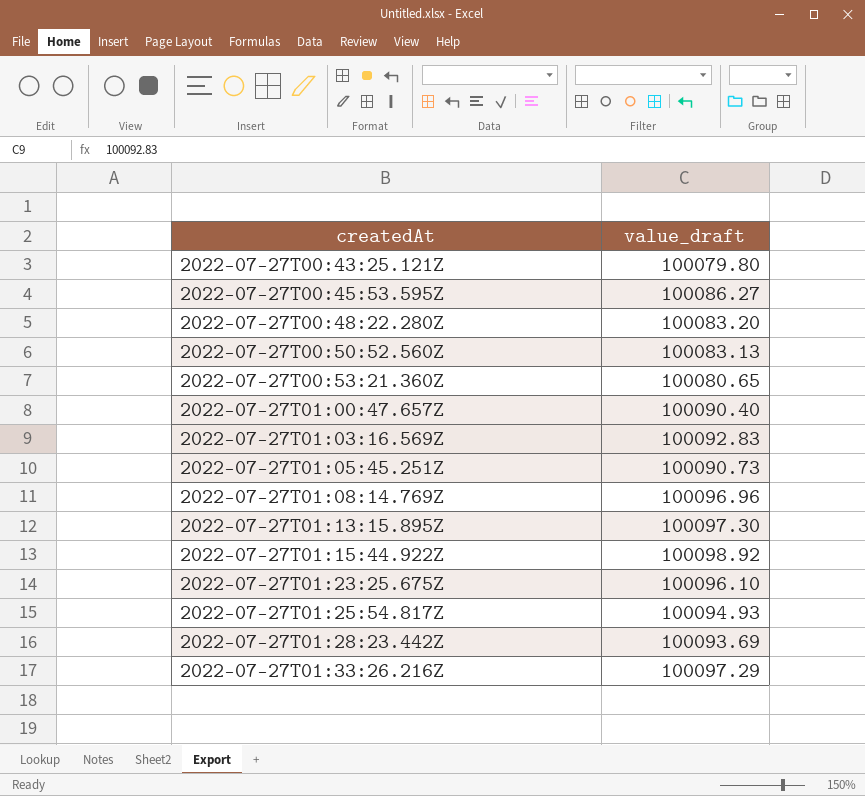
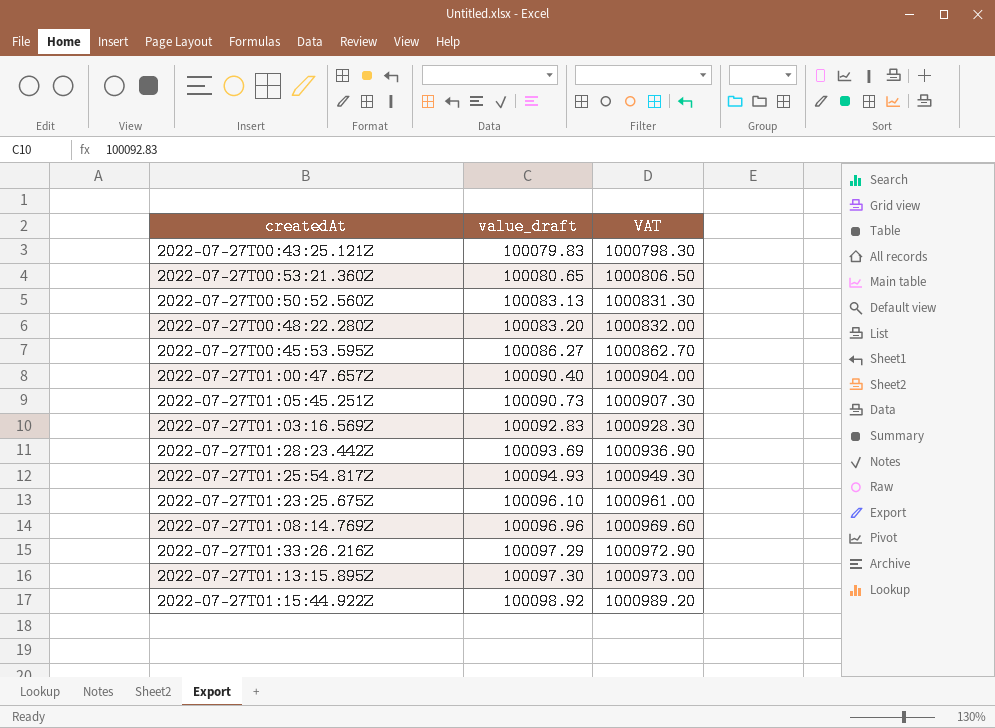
row order: createdAt ascending -> value_draft ascending
column VAT | formula: none -> [value_draft] * 10
2022-07-27T00:43:25.121Z | value_draft: 100079.80 -> 100079.83

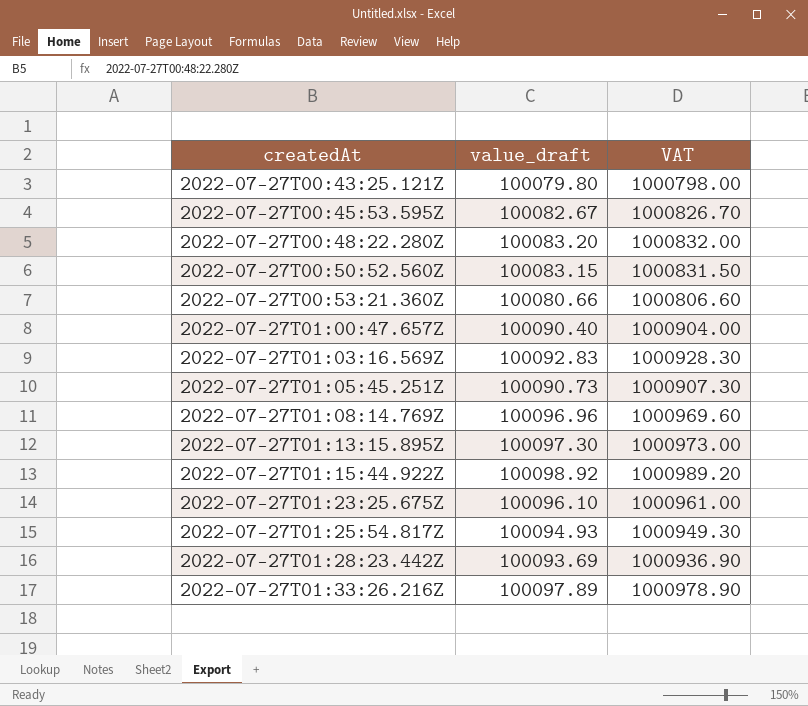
row order: value_draft ascending -> createdAt ascending
2022-07-27T00:43:25.121Z | value_draft: 100079.83 -> 100079.80
2022-07-27T00:43:25.121Z | VAT: 1000798.30 -> 1000798.00
2022-07-27T00:45:53.595Z | value_draft: 100086.27 -> 100082.67
2022-07-27T00:45:53.595Z | VAT: 1000862.70 -> 1000826.70
2022-07-27T00:50:52.560Z | value_draft: 100083.13 -> 100083.15
2022-07-27T00:50:52.560Z | VAT: 1000831.30 -> 1000831.50
2022-07-27T00:53:21.360Z | value_draft: 100080.65 -> 100080.66
2022-07-27T00:53:21.360Z | VAT: 1000806.50 -> 1000806.60
2022-07-27T01:33:26.216Z | value_draft: 100097.29 -> 100097.89
2022-07-27T01:33:26.216Z | VAT: 1000972.90 -> 1000978.90

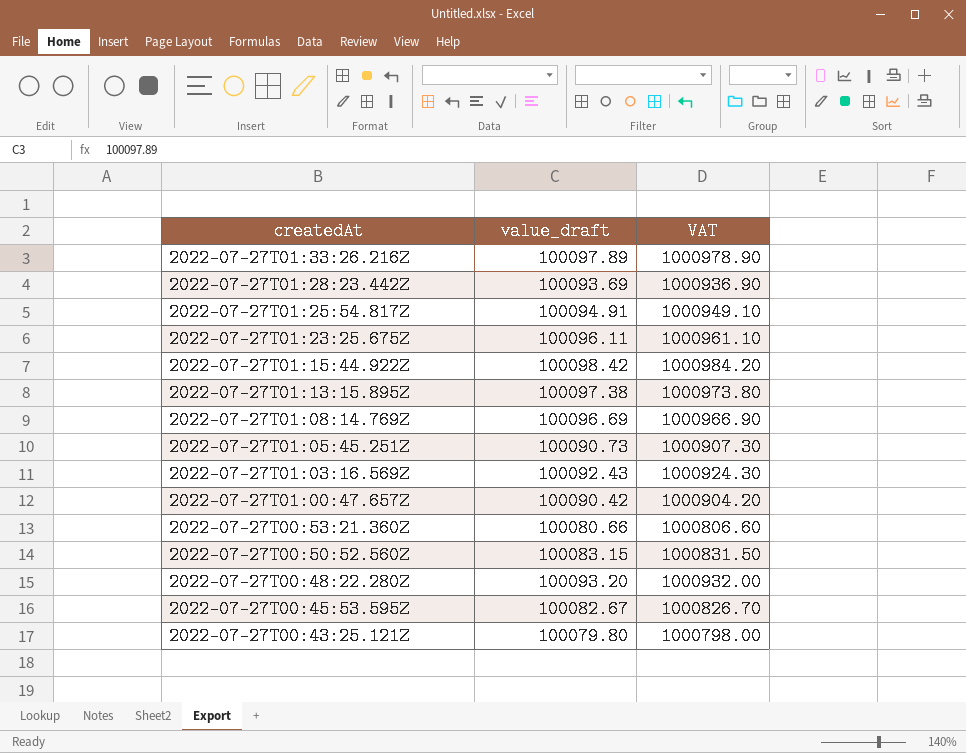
row order: createdAt ascending -> createdAt descending
2022-07-27T01:25:54.817Z | value_draft: 100094.93 -> 100094.91
2022-07-27T01:25:54.817Z | VAT: 1000949.30 -> 1000949.10
2022-07-27T01:23:25.675Z | value_draft: 100096.10 -> 100096.11
2022-07-27T01:23:25.675Z | VAT: 1000961.00 -> 1000961.10
2022-07-27T01:15:44.922Z | value_draft: 100098.92 -> 100098.42
2022-07-27T01:15:44.922Z | VAT: 1000989.20 -> 1000984.20
2022-07-27T01:13:15.895Z | value_draft: 100097.30 -> 100097.38
2022-07-27T01:13:15.895Z | VAT: 1000973.00 -> 1000973.80
2022-07-27T01:08:14.769Z | value_draft: 100096.96 -> 100096.69
2022-07-27T01:08:14.769Z | VAT: 1000969.60 -> 1000966.90
2022-07-27T01:03:16.569Z | value_draft: 100092.83 -> 100092.43
2022-07-27T01:03:16.569Z | VAT: 1000928.30 -> 1000924.30
2022-07-27T01:00:47.657Z | value_draft: 100090.40 -> 100090.42
2022-07-27T01:00:47.657Z | VAT: 1000904.00 -> 1000904.20
2022-07-27T00:48:22.280Z | value_draft: 100083.20 -> 100093.20
2022-07-27T00:48:22.280Z | VAT: 1000832.00 -> 1000932.00

